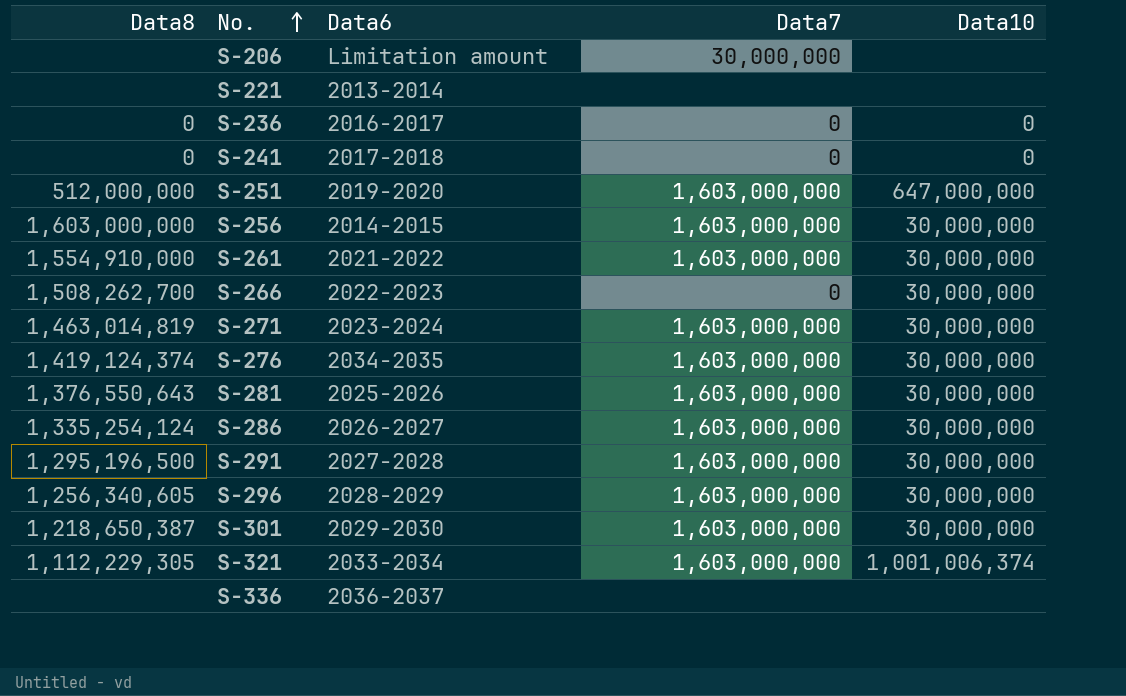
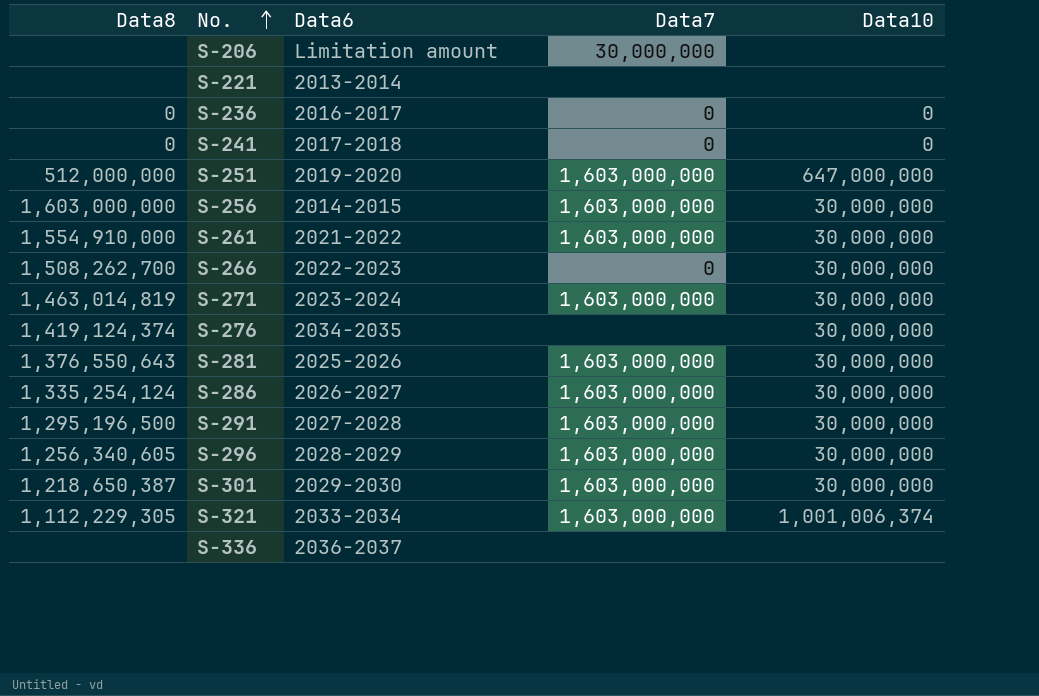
S-276 | Data7: 1,603,000,000 -> none

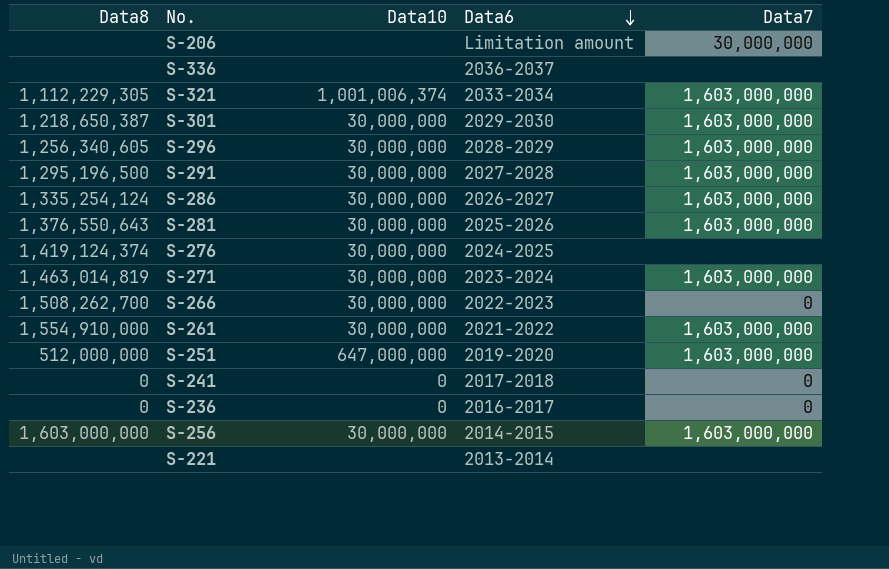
row order: No. ascending -> Data6 descending
column Data10 | position: 5 -> 3
S-276 | Data6: 2034-2035 -> 2024-2025

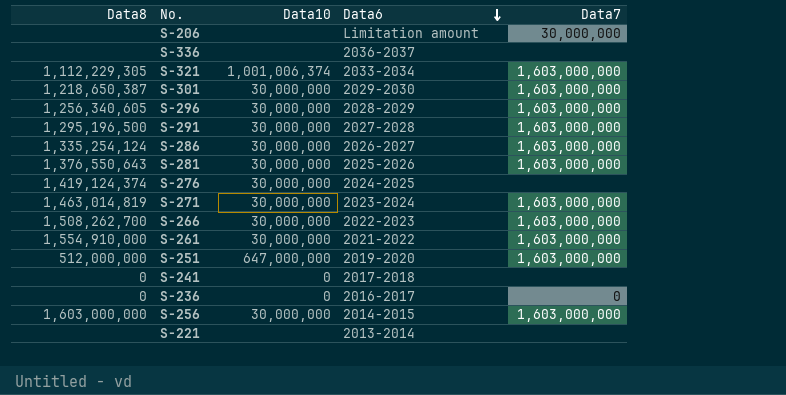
S-266 | Data7: 0 -> 1,603,000,000
S-241 | Data7: 0 -> none

